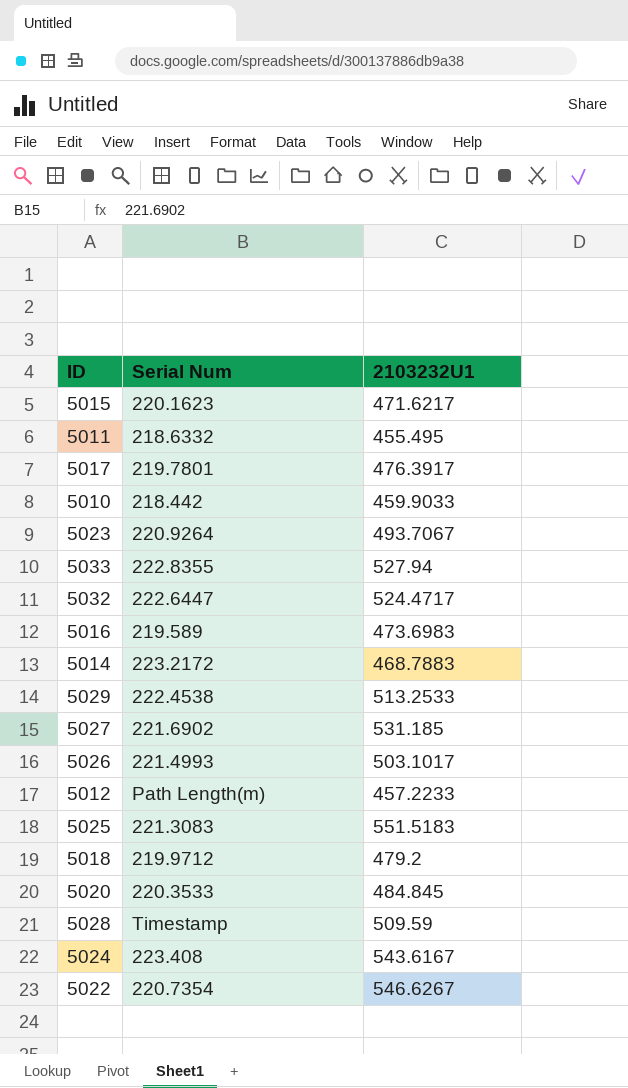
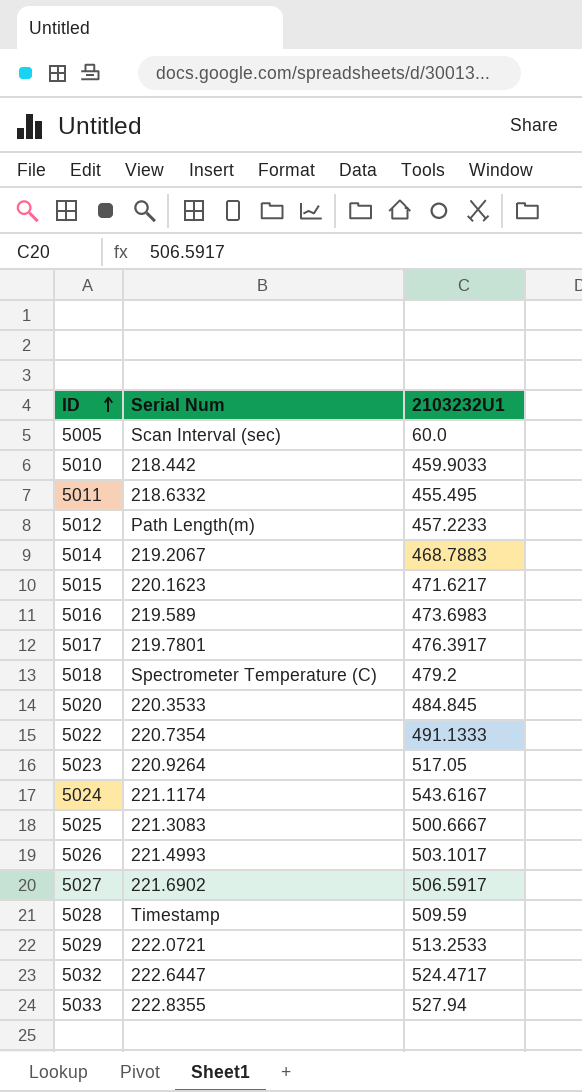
row order: none -> ID ascending
row 5005: none -> Scan Interval (sec) | 60.0
5014 | Serial Num: 223.2172 -> 219.2067
5018 | Serial Num: 219.9712 -> Spectrometer Temperature (C)
5022 | 2103232U1: 546.6267 -> 491.1333
5023 | 2103232U1: 493.7067 -> 517.05
5024 | Serial Num: 223.408 -> 221.1174
5025 | 2103232U1: 551.5183 -> 500.6667
5027 | 2103232U1: 531.185 -> 506.5917
5029 | Serial Num: 222.4538 -> 222.0721

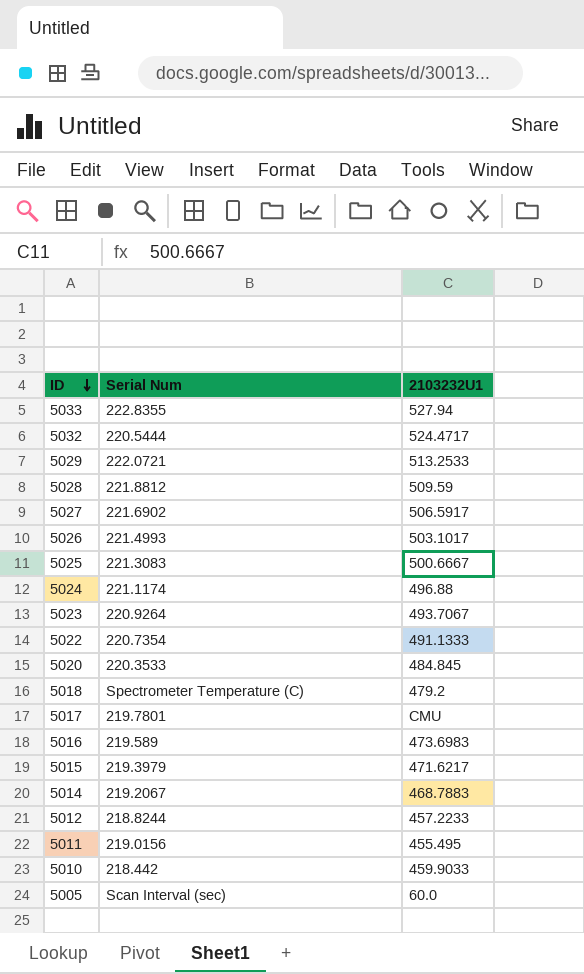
row order: ID ascending -> ID descending
5032 | Serial Num: 222.6447 -> 220.5444
5028 | Serial Num: Timestamp -> 221.8812
5024 | 2103232U1: 543.6167 -> 496.88
5023 | 2103232U1: 517.05 -> 493.7067
5017 | 2103232U1: 476.3917 -> CMU
5015 | Serial Num: 220.1623 -> 219.3979
5012 | Serial Num: Path Length(m) -> 218.8244
5011 | Serial Num: 218.6332 -> 219.0156

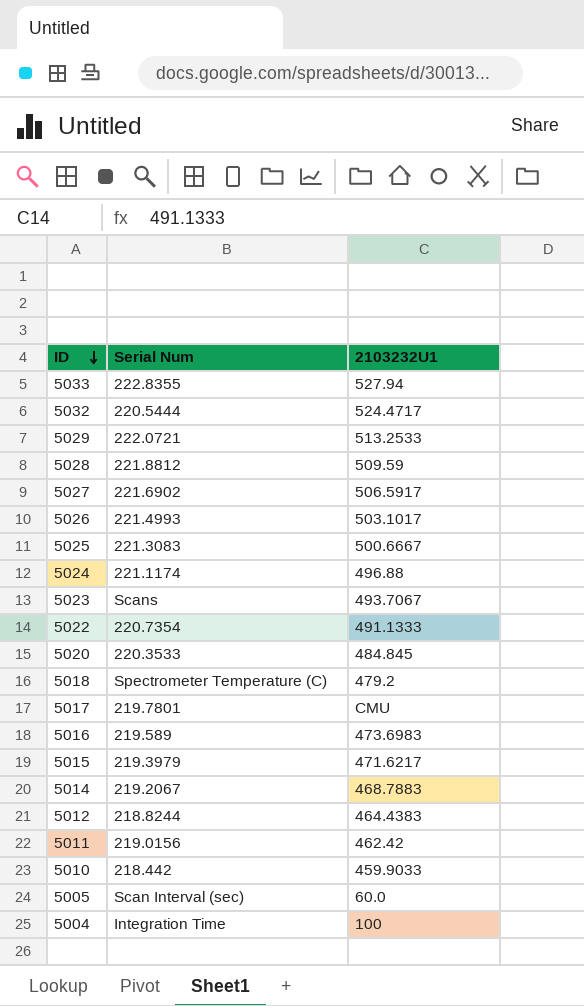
5023 | Serial Num: 220.9264 -> Scans
5012 | 2103232U1: 457.2233 -> 464.4383
5011 | 2103232U1: 455.495 -> 462.42
row 5004: none -> Integration Time | 100

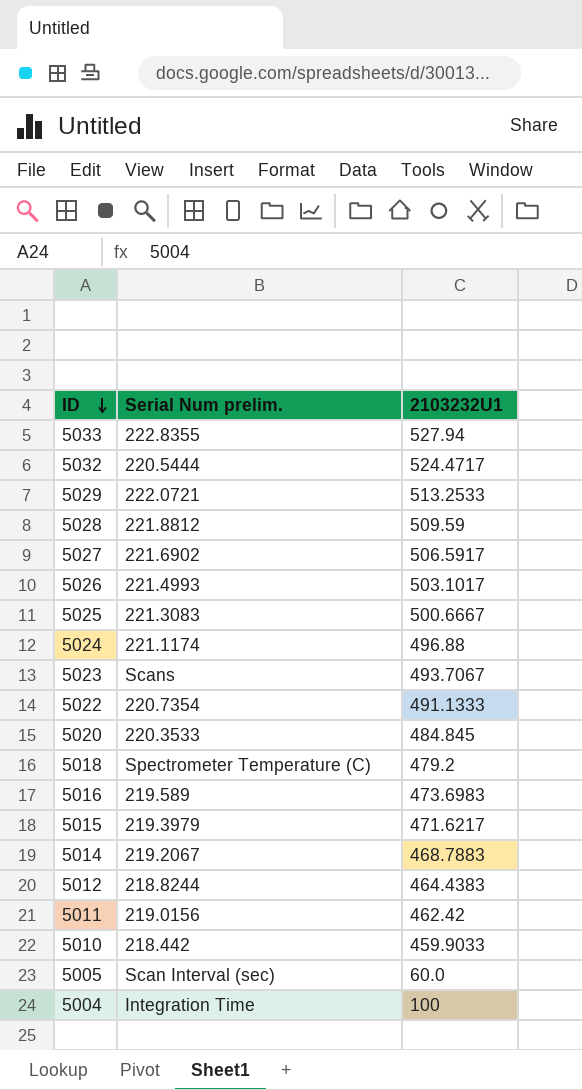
column name: Serial Num -> Serial Num prelim.
row 5017: 219.7801 | CMU -> none

